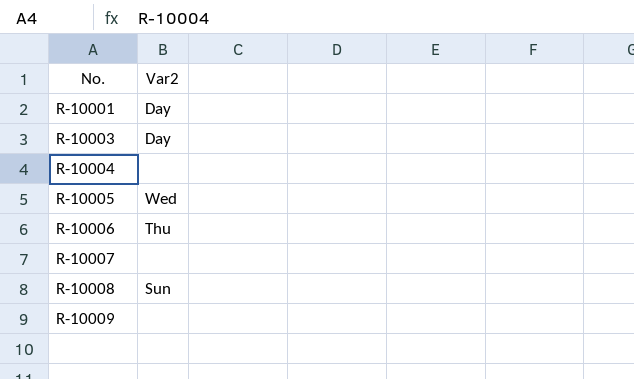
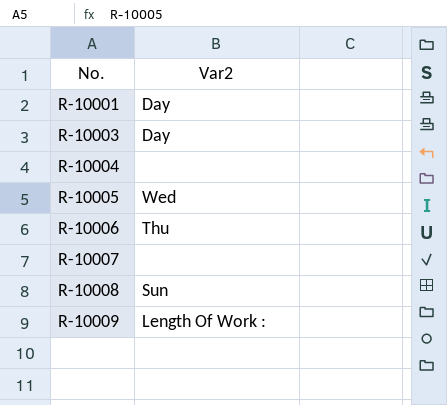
R-10009 | Var2: none -> Length Of Work :

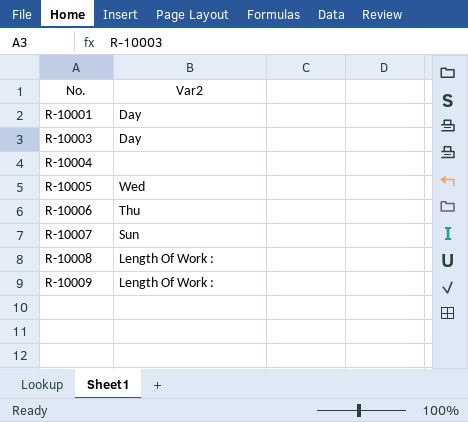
R-10007 | Var2: none -> Sun
R-10008 | Var2: Sun -> Length Of Work :

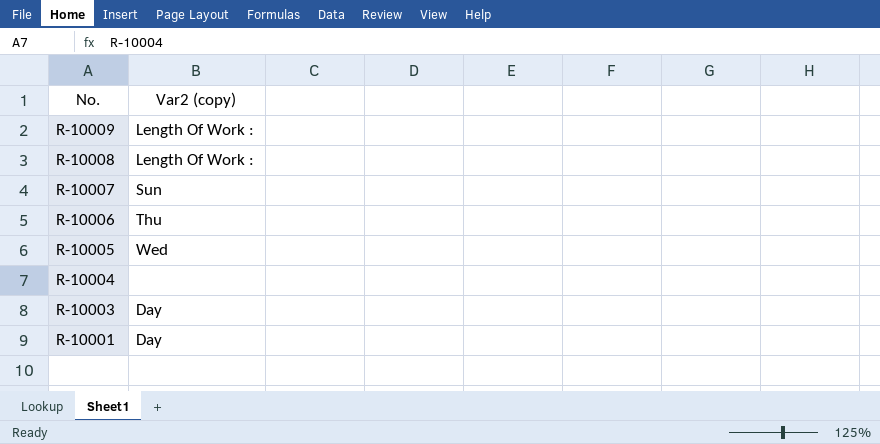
row order: No. ascending -> No. descending
column name: Var2 -> Var2 (copy)

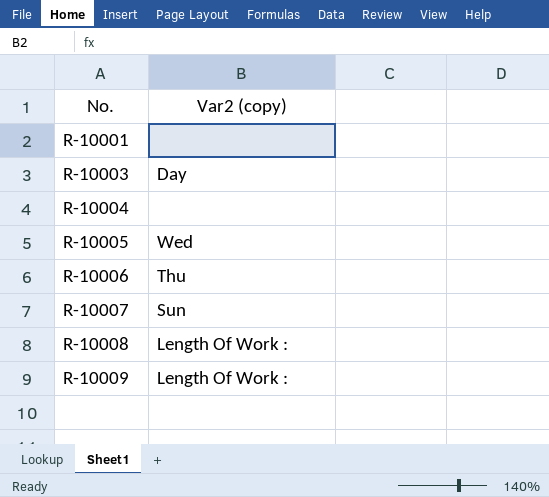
row order: No. descending -> No. ascending
R-10001 | Var2 (copy): Day -> none

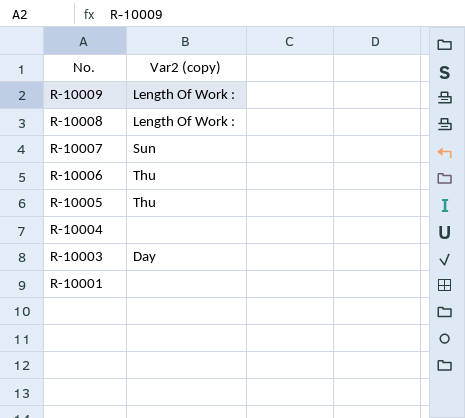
row order: No. ascending -> No. descending
R-10005 | Var2 (copy): Wed -> Thu

